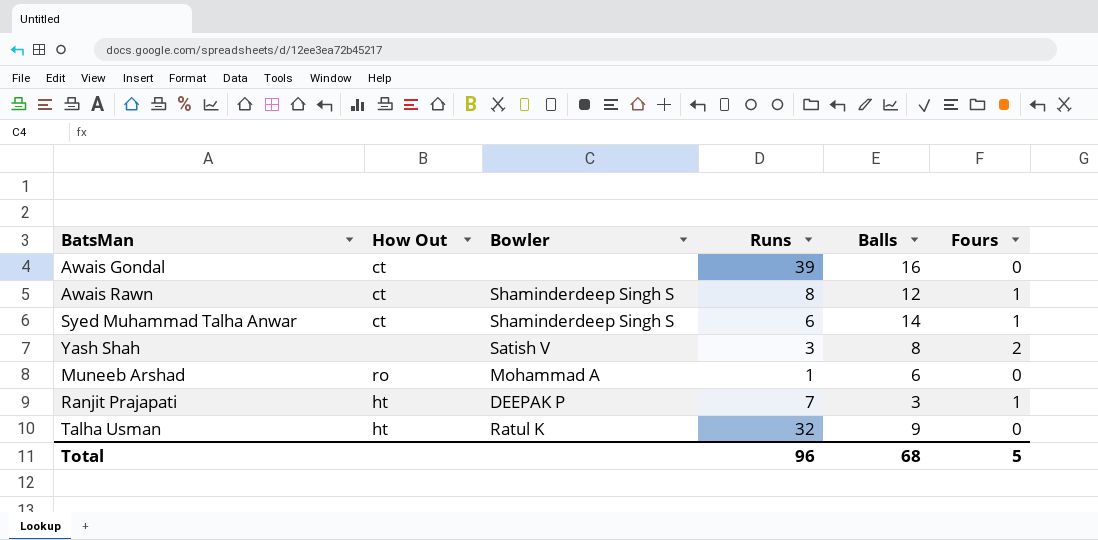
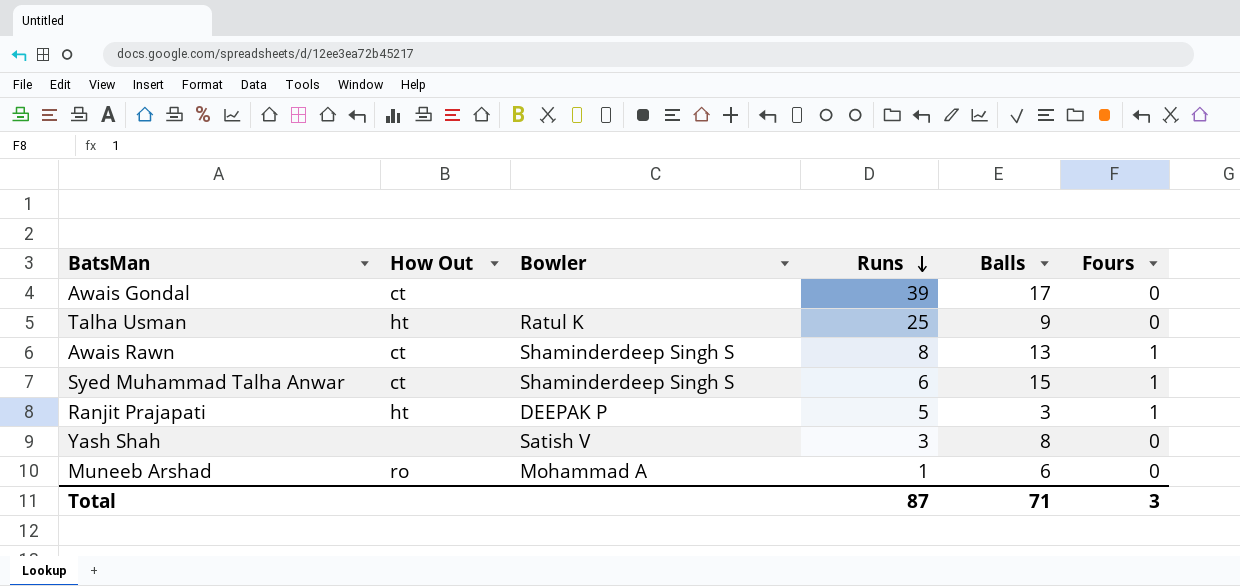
row order: none -> Runs descending
Awais Gondal | Balls: 16 -> 17
Talha Usman | Runs: 32 -> 25
Awais Rawn | Balls: 12 -> 13
Syed Muhammad Talha Anwar | Balls: 14 -> 15
Ranjit Prajapati | Runs: 7 -> 5
Yash Shah | Fours: 2 -> 0
Total | Runs: 96 -> 87
Total | Balls: 68 -> 71
Total | Fours: 5 -> 3

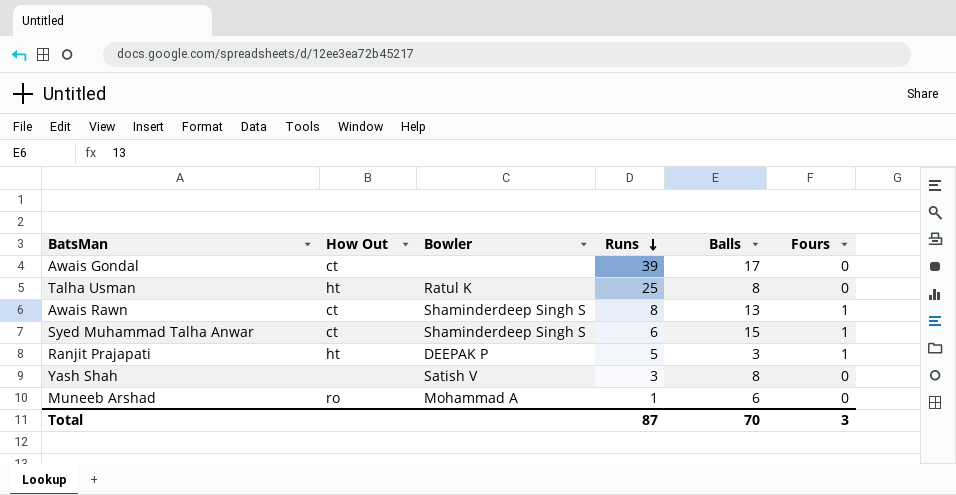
Talha Usman | Balls: 9 -> 8
Total | Balls: 71 -> 70

